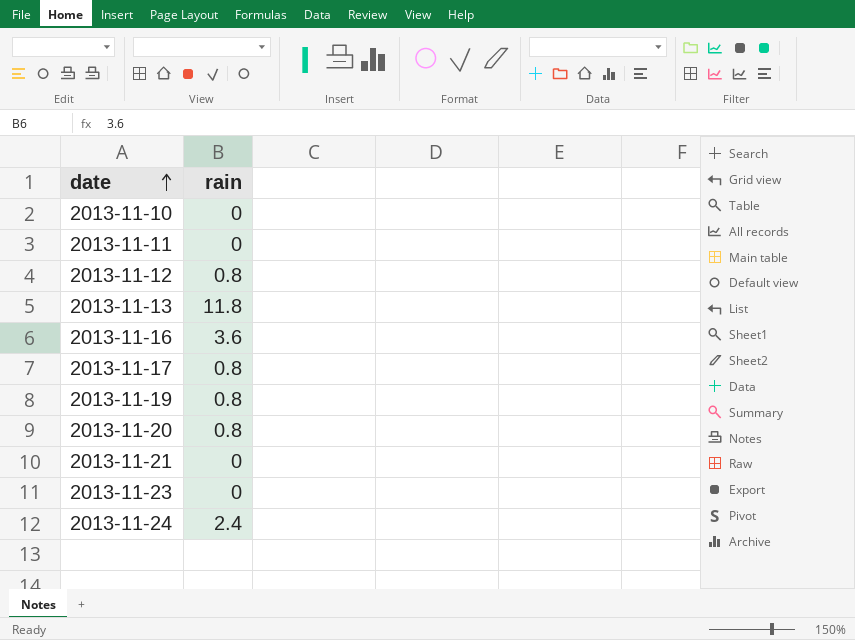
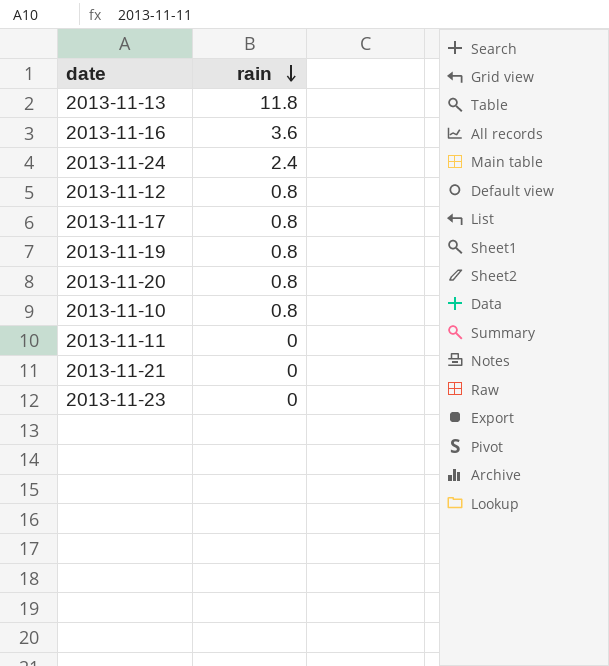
row order: date ascending -> rain descending
2013-11-10 | rain: 0 -> 0.8

